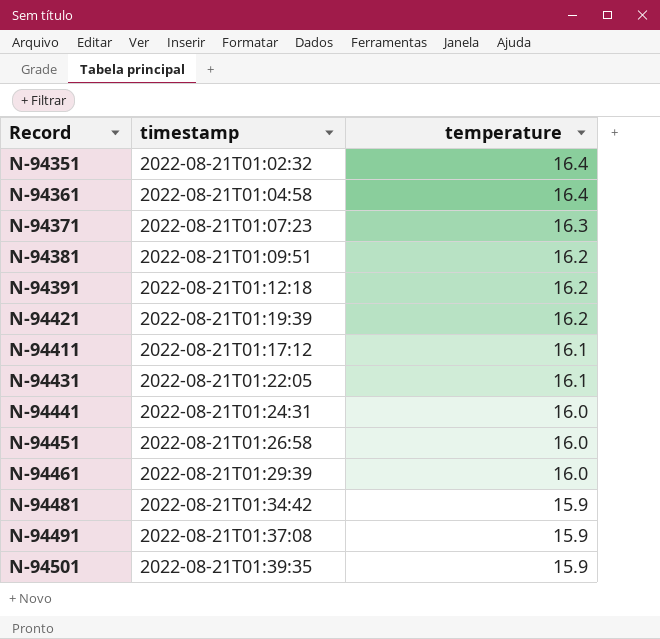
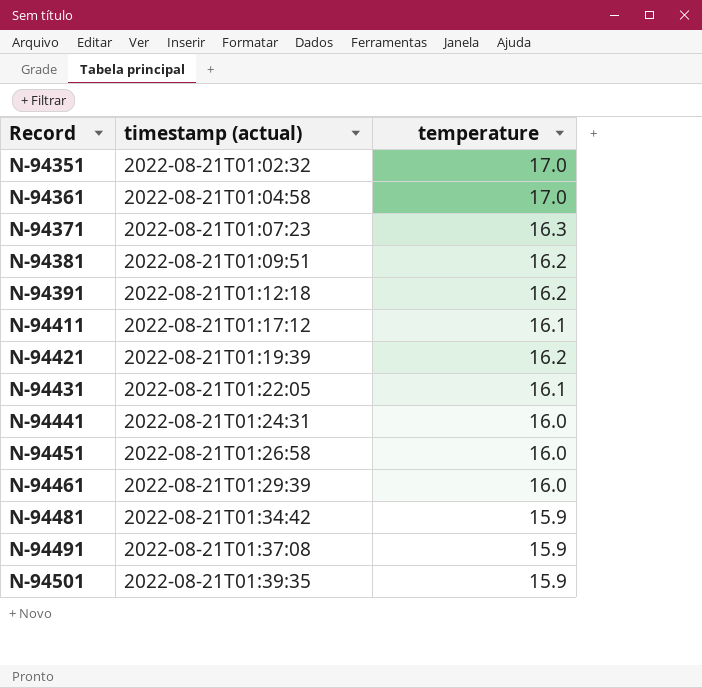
row order: temperature descending -> Record ascending
column name: timestamp -> timestamp (actual)
N-94351 | temperature: 16.4 -> 17.0
N-94361 | temperature: 16.4 -> 17.0

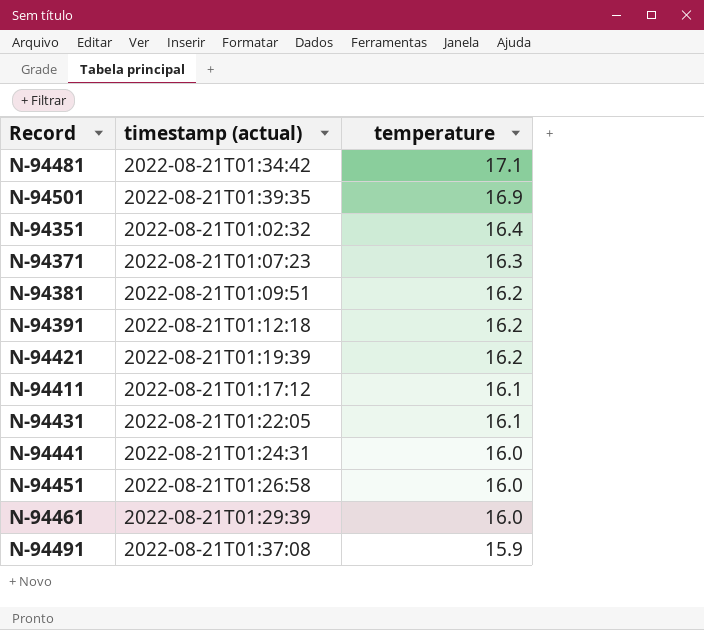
row order: Record ascending -> temperature descending
row N-94361: 2022-08-21T01:04:58 | 17.0 -> none
N-94481 | temperature: 15.9 -> 17.1
N-94501 | temperature: 15.9 -> 16.9
N-94351 | temperature: 17.0 -> 16.4

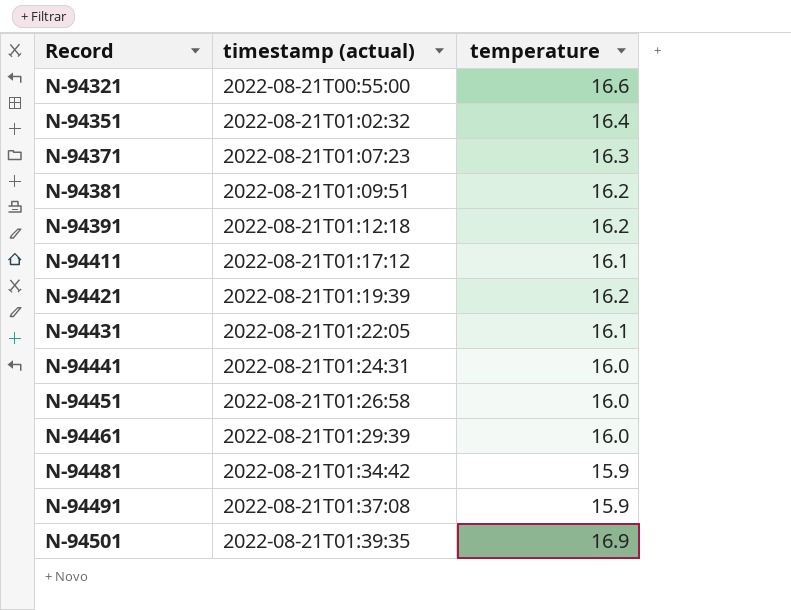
row order: temperature descending -> Record ascending
row N-94321: none -> 2022-08-21T00:55:00 | 16.6
N-94481 | temperature: 17.1 -> 15.9

